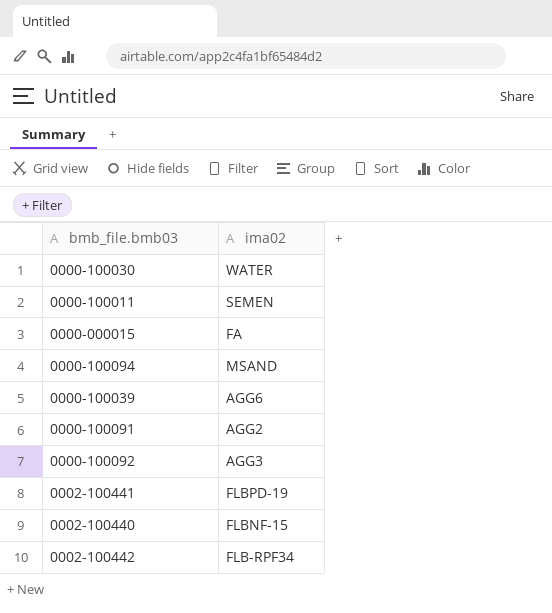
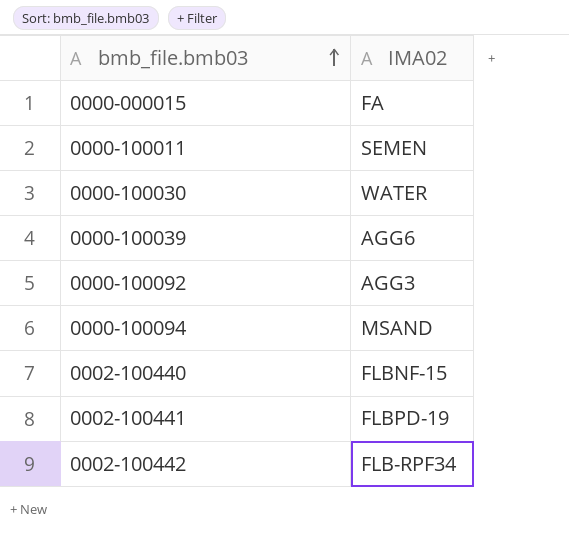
row order: none -> bmb_file.bmb03 ascending
column name: ima02 -> IMA02
row 0000-100091: AGG2 -> none

